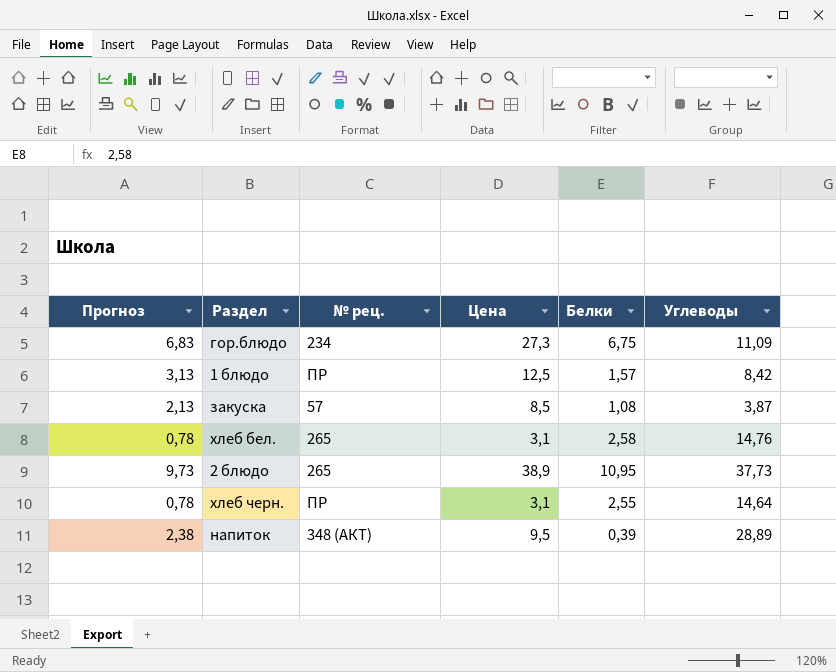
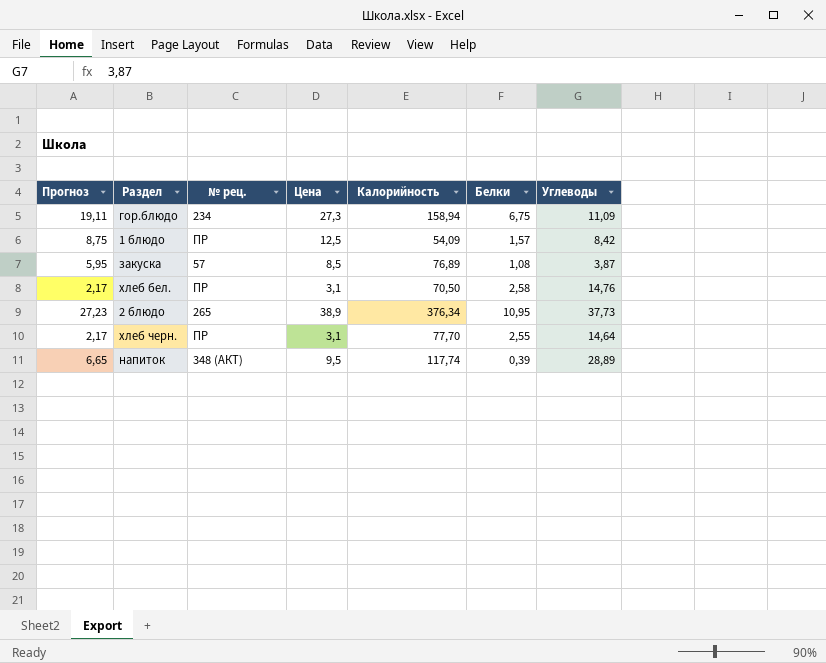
column Прогноз | formula: [Цена] * 0,25 -> [Цена] * 0,7
column Калорийность | position: none -> 5
хлеб бел. | № рец.: 265 -> ПР

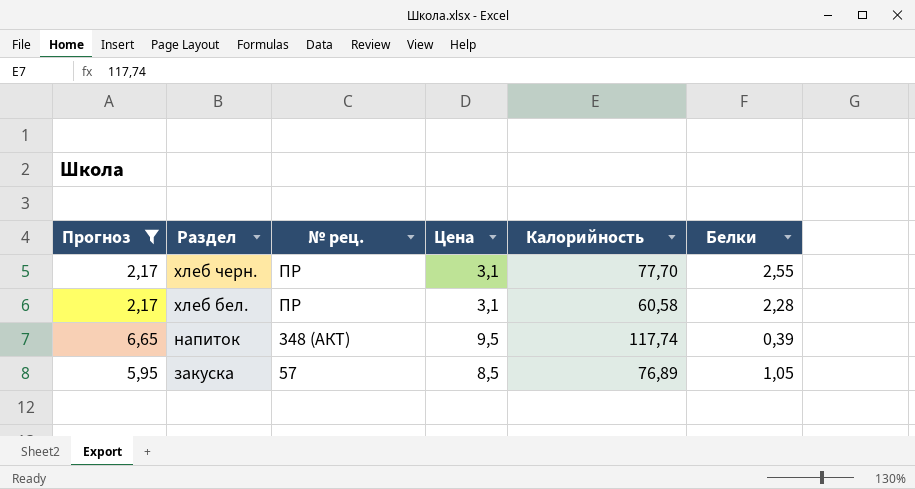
filter: none -> Прогноз <= 6,65
row order: none -> Раздел descending
column Углеводы | position: 7 -> none
хлеб бел. | Калорийность: 70,50 -> 60,58
хлеб бел. | Белки: 2,58 -> 2,28
закуска | Белки: 1,08 -> 1,05

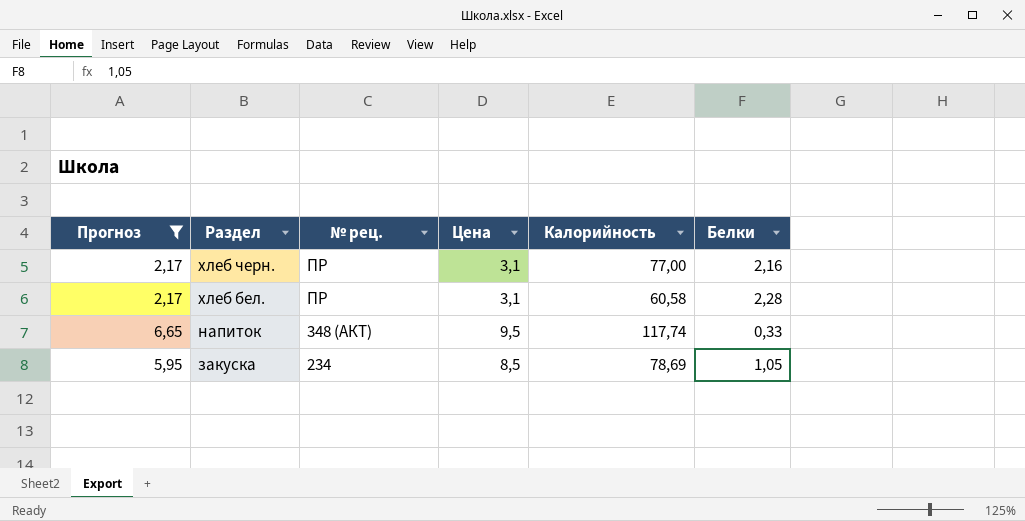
хлеб черн. | Калорийность: 77,70 -> 77,00
хлеб черн. | Белки: 2,55 -> 2,16
напиток | Белки: 0,39 -> 0,33
закуска | № рец.: 57 -> 234
закуска | Калорийность: 76,89 -> 78,69

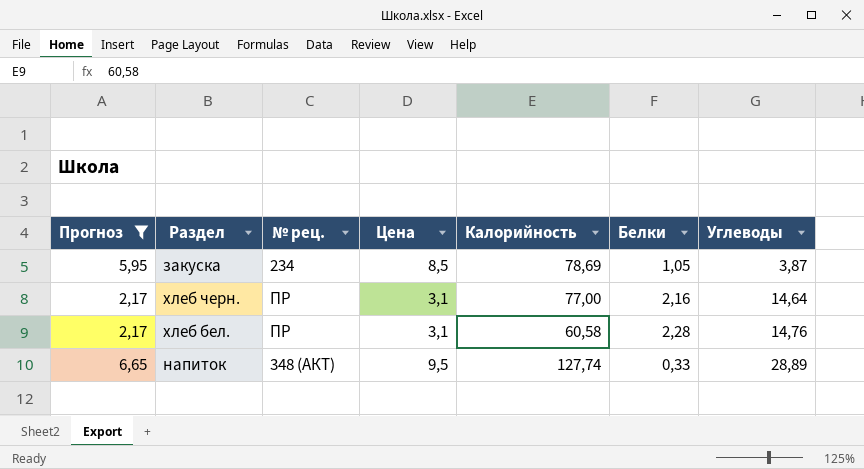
row order: Раздел descending -> Углеводы ascending
column Углеводы | position: none -> 7
напиток | Калорийность: 117,74 -> 127,74

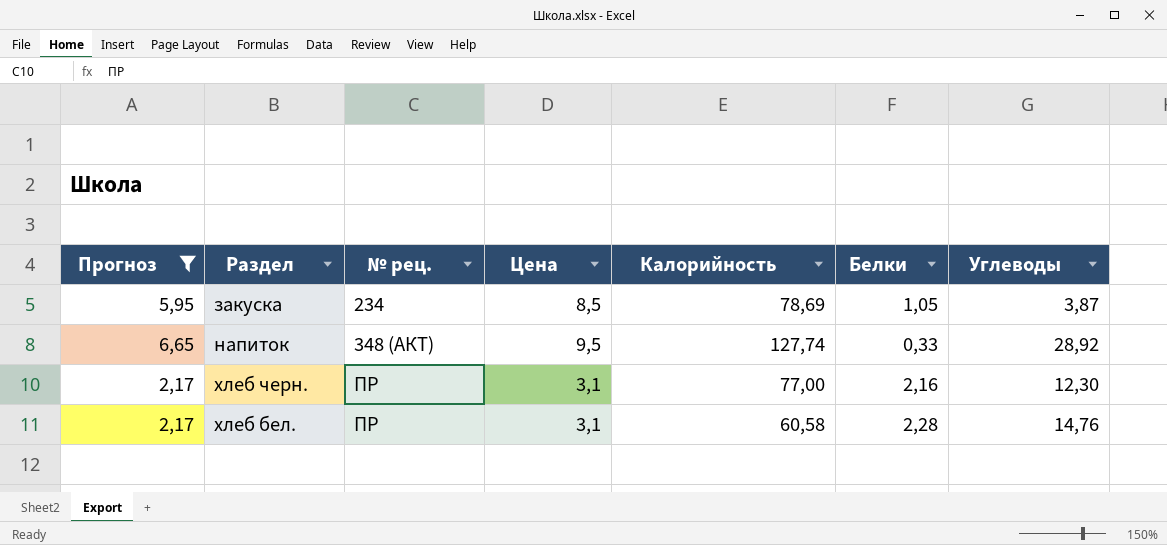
row order: Углеводы ascending -> № рец. ascending
напиток | Углеводы: 28,89 -> 28,92
хлеб черн. | Углеводы: 14,64 -> 12,30

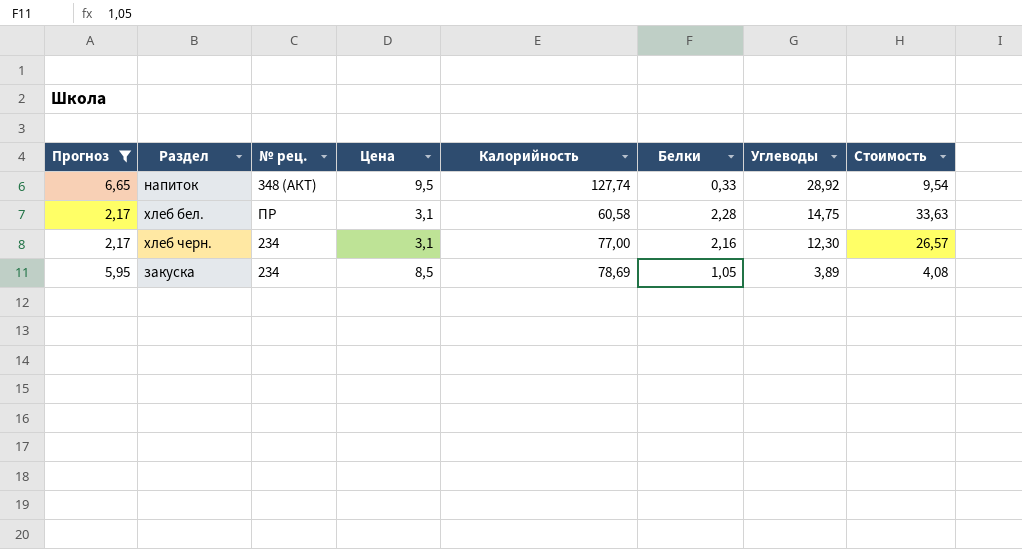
row order: № рец. ascending -> Углеводы descending
column Стоимость | formula: none -> [Белки] * [Углеводы]
хлеб бел. | Углеводы: 14,76 -> 14,75
хлеб черн. | № рец.: ПР -> 234
закуска | Углеводы: 3,87 -> 3,89

